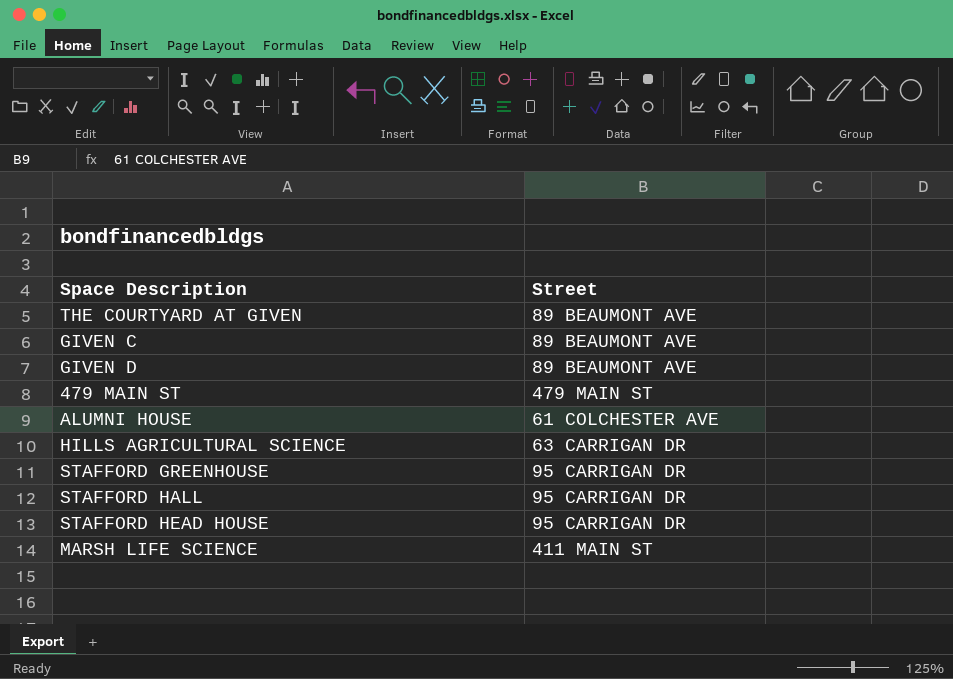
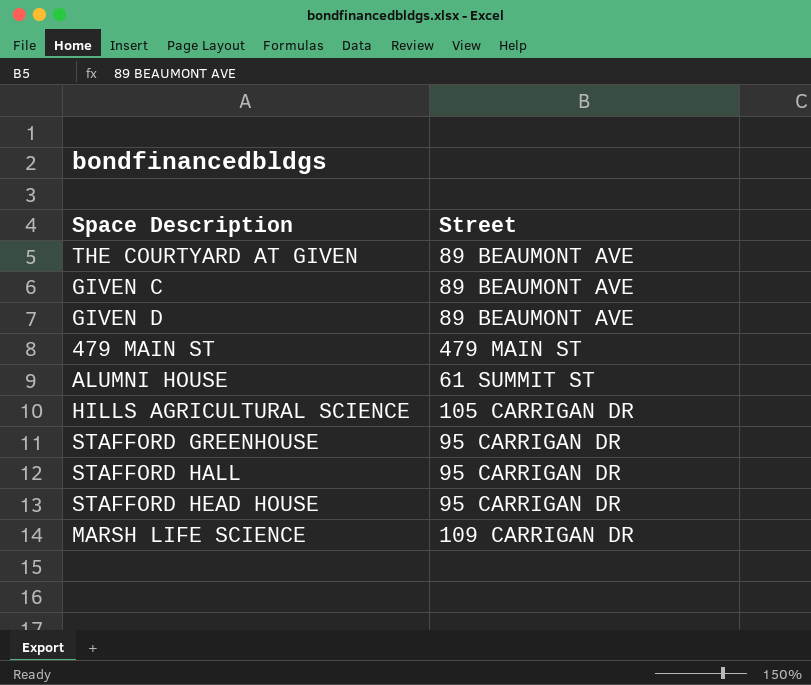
ALUMNI HOUSE | Street: 61 COLCHESTER AVE -> 61 SUMMIT ST
HILLS AGRICULTURAL SCIENCE | Street: 63 CARRIGAN DR -> 105 CARRIGAN DR
MARSH LIFE SCIENCE | Street: 411 MAIN ST -> 109 CARRIGAN DR

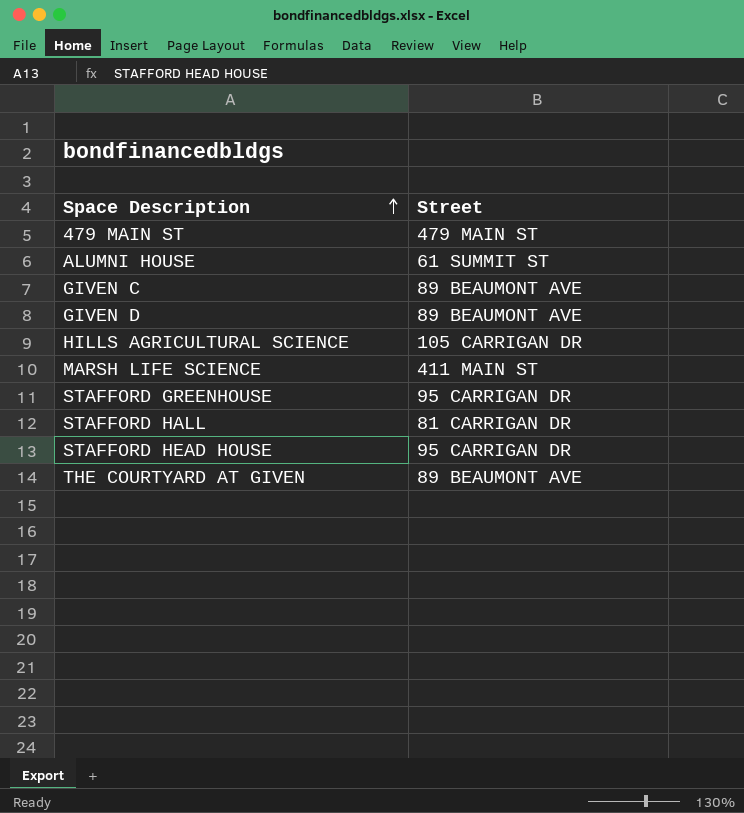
row order: none -> Space Description ascending
MARSH LIFE SCIENCE | Street: 109 CARRIGAN DR -> 411 MAIN ST
STAFFORD HALL | Street: 95 CARRIGAN DR -> 81 CARRIGAN DR

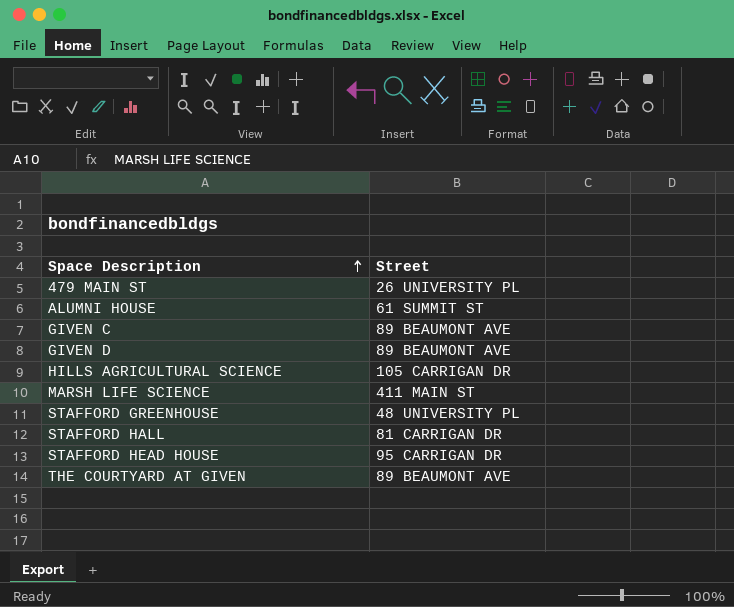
479 MAIN ST | Street: 479 MAIN ST -> 26 UNIVERSITY PL
STAFFORD GREENHOUSE | Street: 95 CARRIGAN DR -> 48 UNIVERSITY PL

